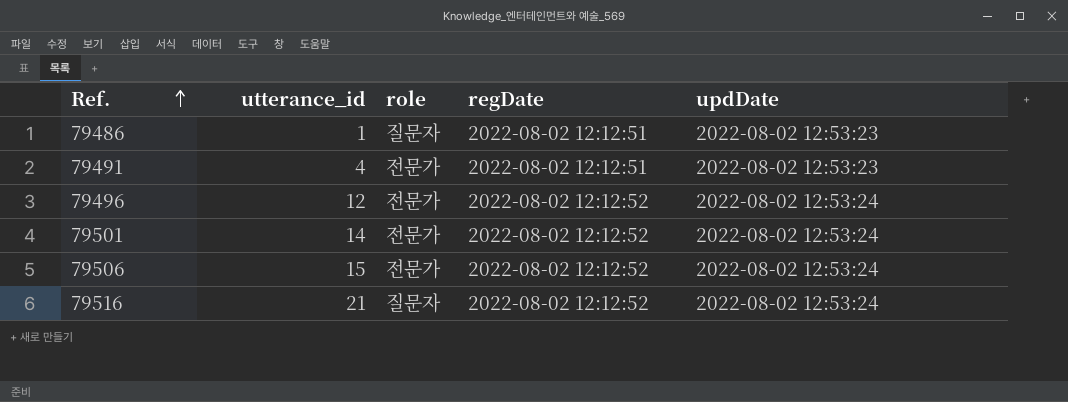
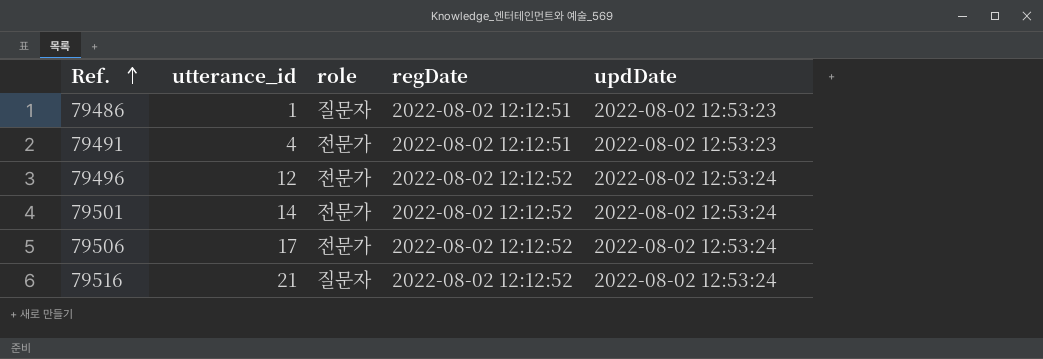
79506 | utterance_id: 15 -> 17

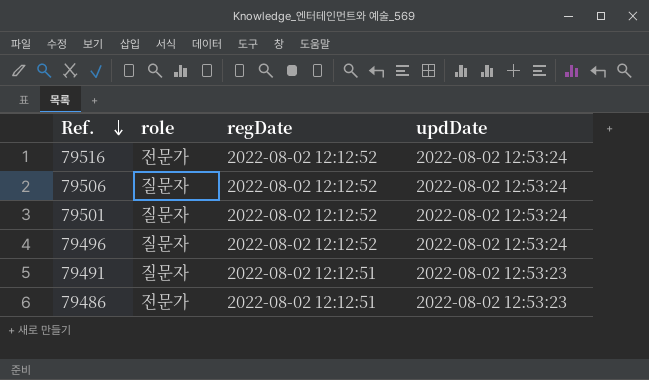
row order: Ref. ascending -> Ref. descending
column utterance_id | position: 2 -> none
79516 | role: 질문자 -> 전문가
79506 | role: 전문가 -> 질문자
79501 | role: 전문가 -> 질문자
79496 | role: 전문가 -> 질문자
79491 | role: 전문가 -> 질문자
79486 | role: 질문자 -> 전문가

